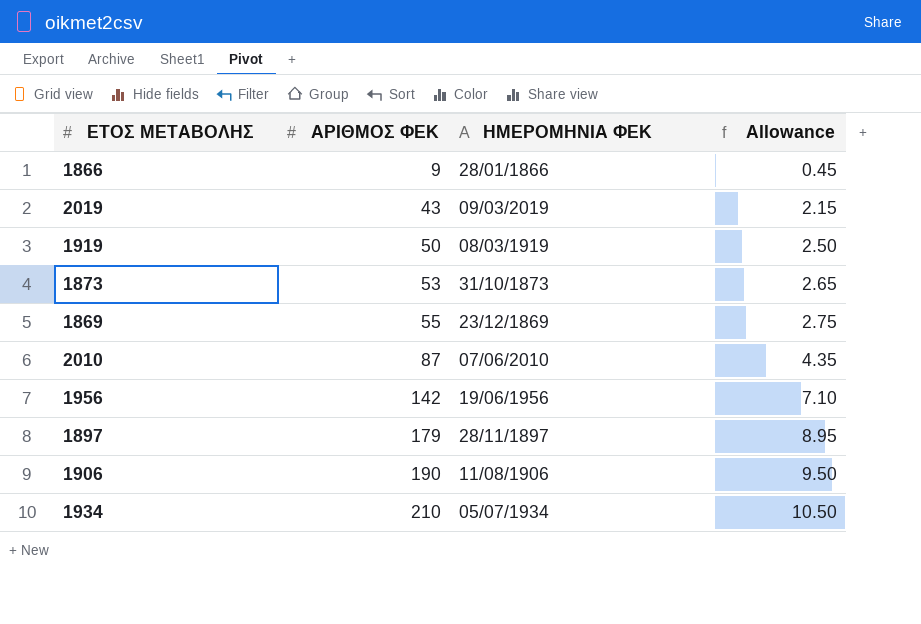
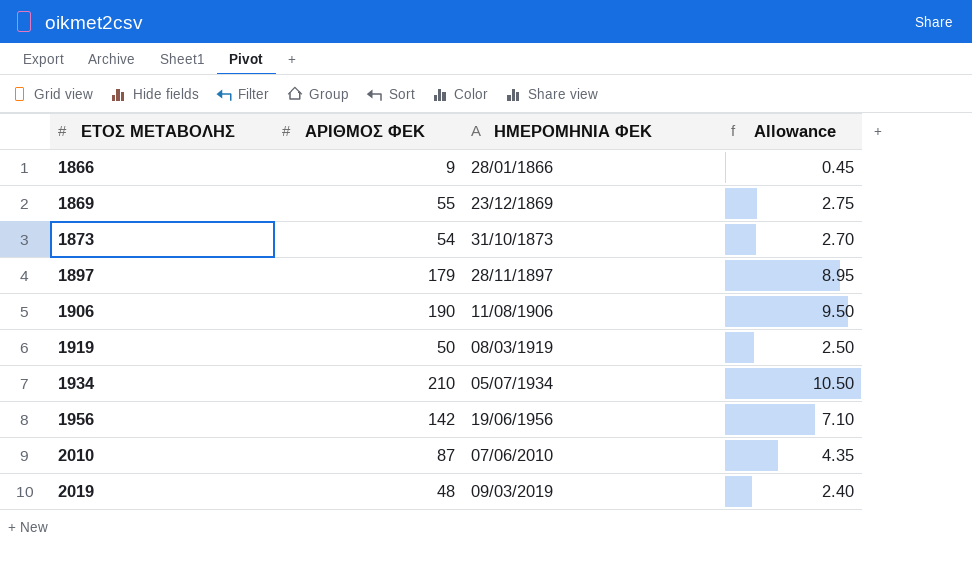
row order: ΑΡΙΘΜΟΣ ΦΕΚ ascending -> ΕΤΟΣ ΜΕΤΑΒΟΛΗΣ ascending
1873 | ΑΡΙΘΜΟΣ ΦΕΚ: 53 -> 54
1873 | Allowance: 2.65 -> 2.70
2019 | ΑΡΙΘΜΟΣ ΦΕΚ: 43 -> 48
2019 | Allowance: 2.15 -> 2.40

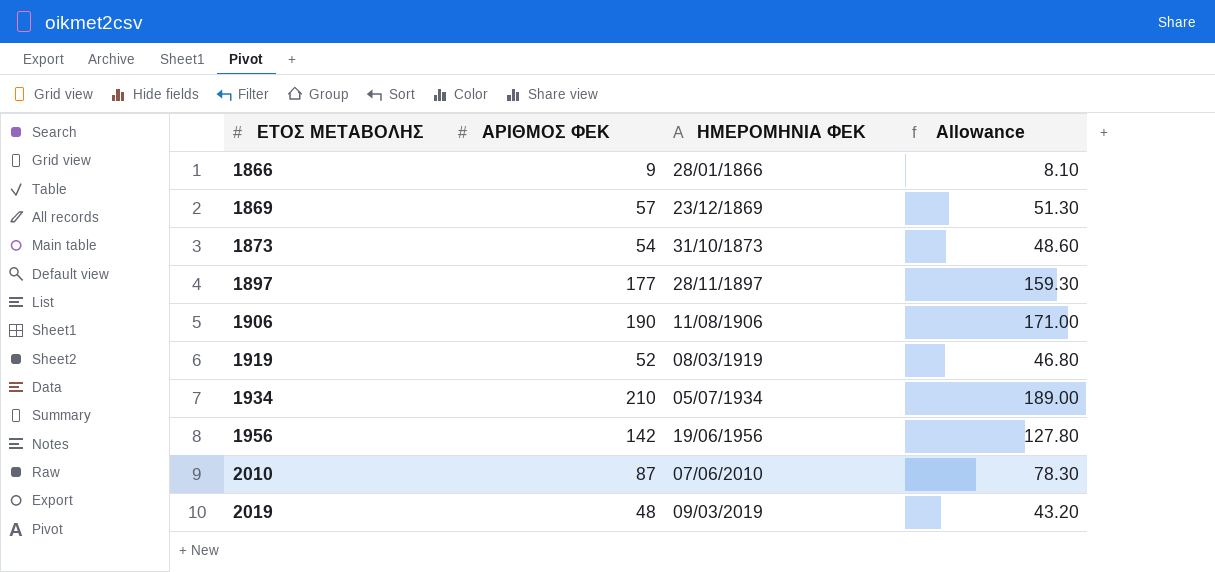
column Allowance | formula: [ΑΡΙΘΜΟΣ ΦΕΚ] * 0.05 -> [ΑΡΙΘΜΟΣ ΦΕΚ] * 0.9
1869 | ΑΡΙΘΜΟΣ ΦΕΚ: 55 -> 57
1897 | ΑΡΙΘΜΟΣ ΦΕΚ: 179 -> 177
1919 | ΑΡΙΘΜΟΣ ΦΕΚ: 50 -> 52

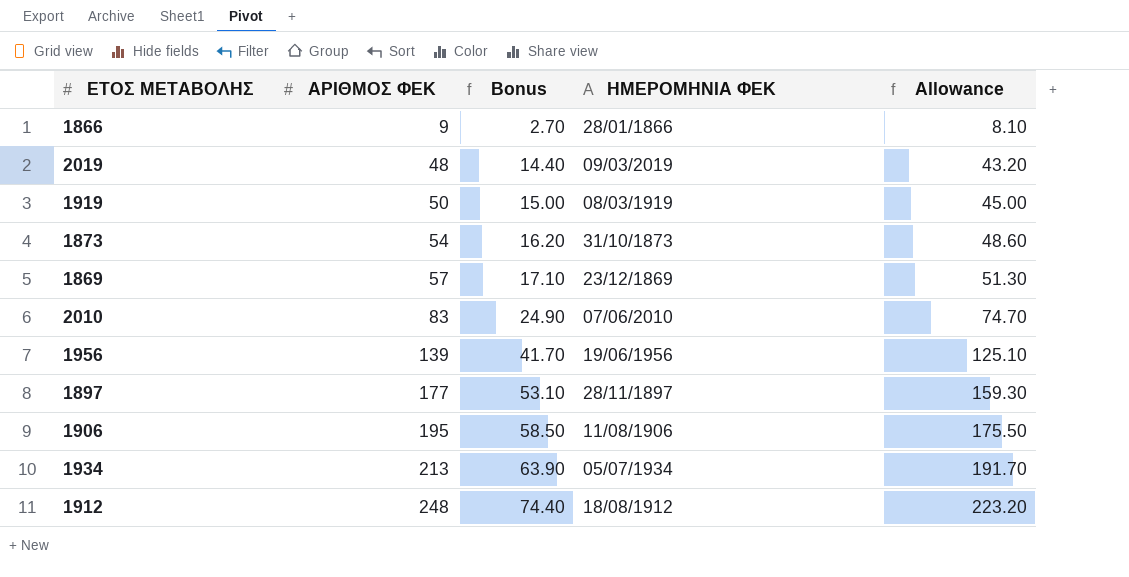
row order: ΕΤΟΣ ΜΕΤΑΒΟΛΗΣ ascending -> ΑΡΙΘΜΟΣ ΦΕΚ ascending
column Bonus | formula: none -> [ΑΡΙΘΜΟΣ ΦΕΚ] * 0.3
1919 | ΑΡΙΘΜΟΣ ΦΕΚ: 52 -> 50
1919 | Allowance: 46.80 -> 45.00
2010 | ΑΡΙΘΜΟΣ ΦΕΚ: 87 -> 83
2010 | Allowance: 78.30 -> 74.70
1956 | ΑΡΙΘΜΟΣ ΦΕΚ: 142 -> 139
1956 | Allowance: 127.80 -> 125.10
1906 | ΑΡΙΘΜΟΣ ΦΕΚ: 190 -> 195
1906 | Allowance: 171.00 -> 175.50
1934 | ΑΡΙΘΜΟΣ ΦΕΚ: 210 -> 213
1934 | Allowance: 189.00 -> 191.70
row 1912: none -> 248 | 74.40 | 18/08/1912 | 223.20

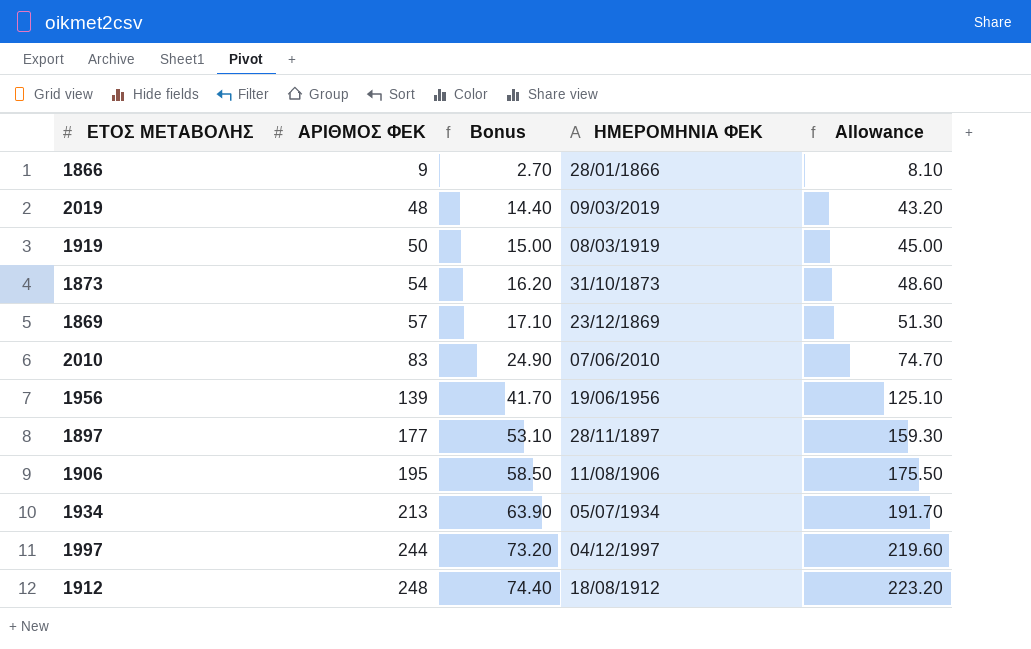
row 1997: none -> 244 | 73.20 | 04/12/1997 | 219.60

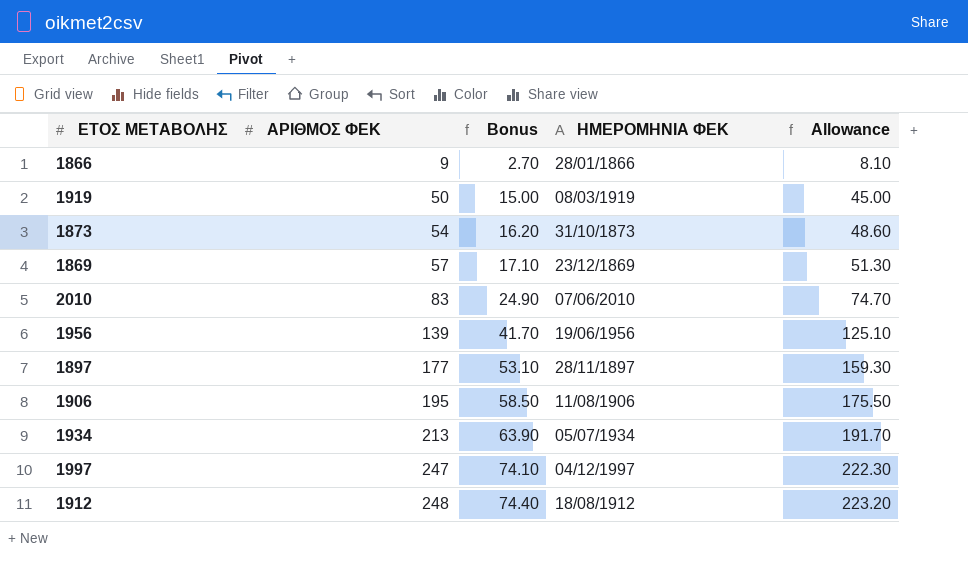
row 2019: 48 | 14.40 | 09/03/2019 | 43.20 -> none
1997 | ΑΡΙΘΜΟΣ ΦΕΚ: 244 -> 247
1997 | Bonus: 73.20 -> 74.10
1997 | Allowance: 219.60 -> 222.30

